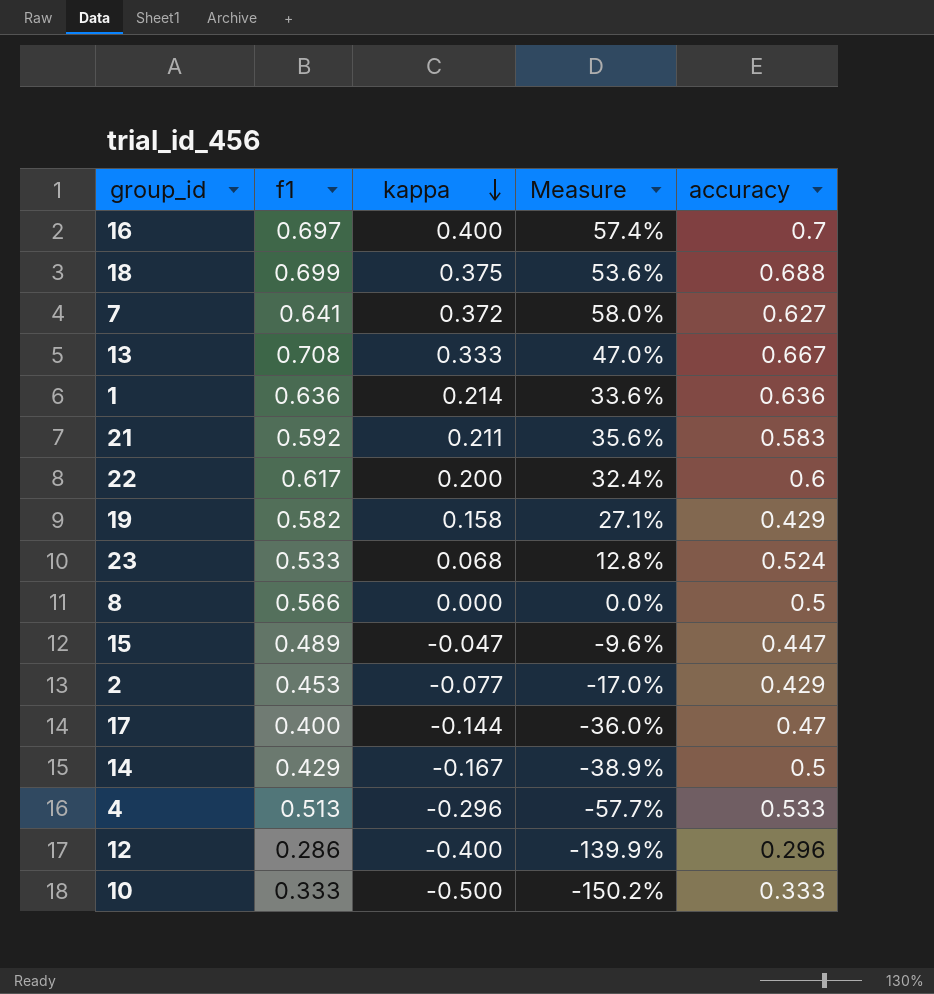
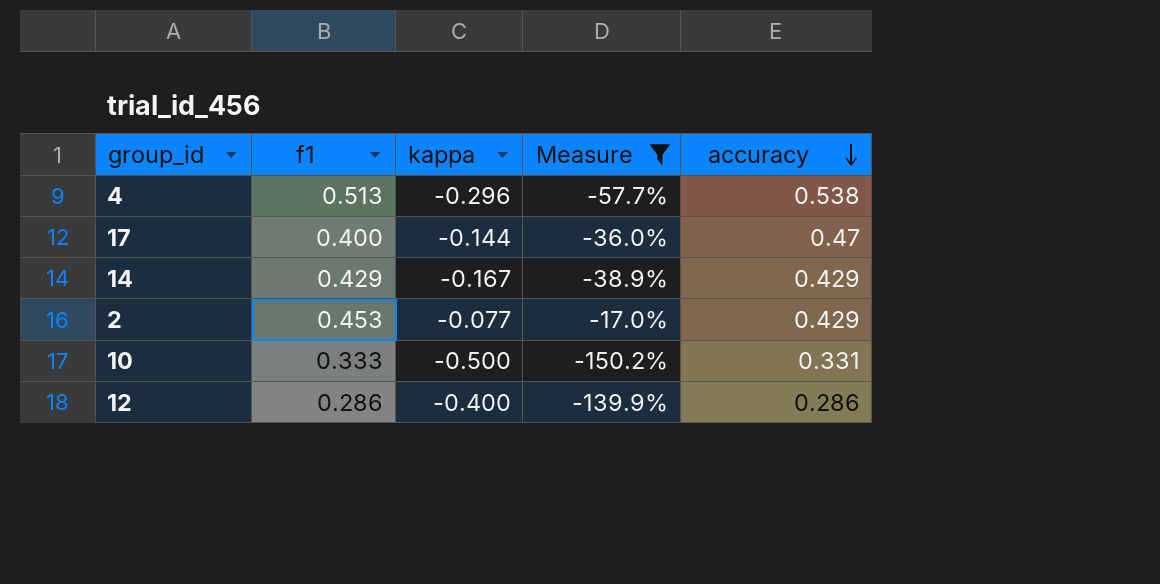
filter: none -> Measure <= -17.0%
row order: kappa descending -> accuracy descending
4 | accuracy: 0.533 -> 0.538
14 | accuracy: 0.5 -> 0.429
10 | accuracy: 0.333 -> 0.331
12 | accuracy: 0.296 -> 0.286

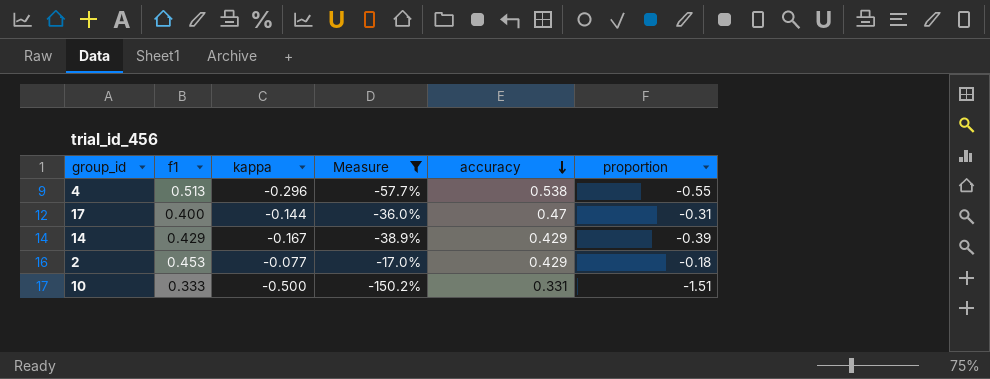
column proportion | formula: none -> [kappa] / [accuracy]
row 12: 0.286 | -0.400 | -139.9% | 0.286 -> none

